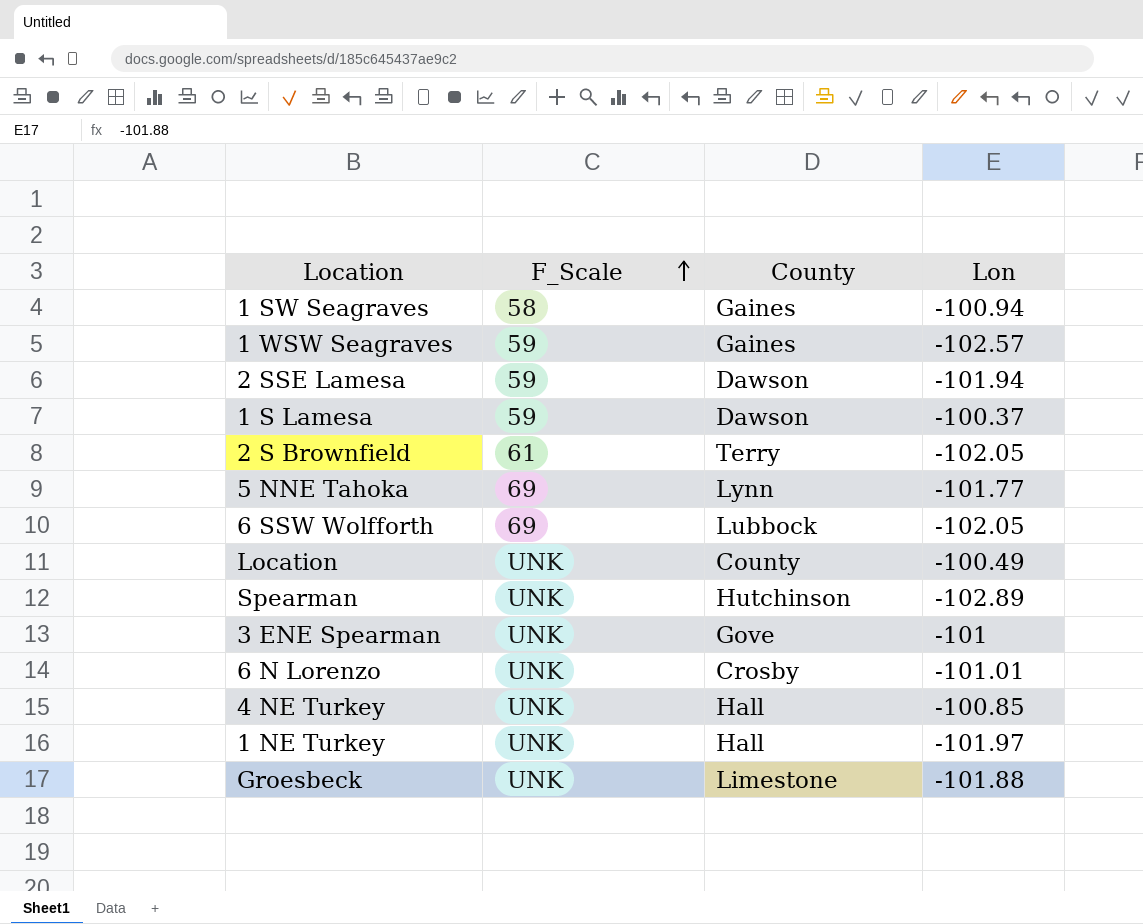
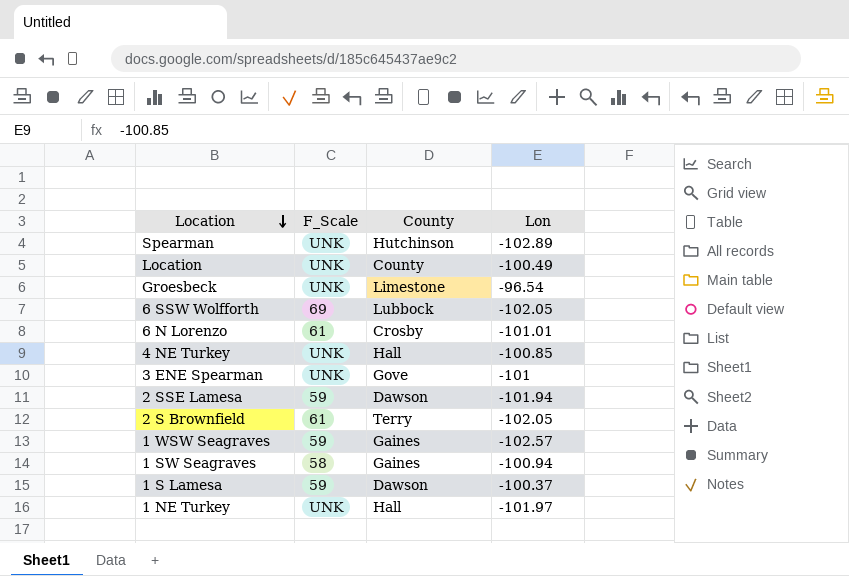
row order: F_Scale ascending -> Location descending
row 5 NNE Tahoka: 69 | Lynn | -101.77 -> none
Groesbeck | Lon: -101.88 -> -96.54
6 N Lorenzo | F_Scale: UNK -> 61

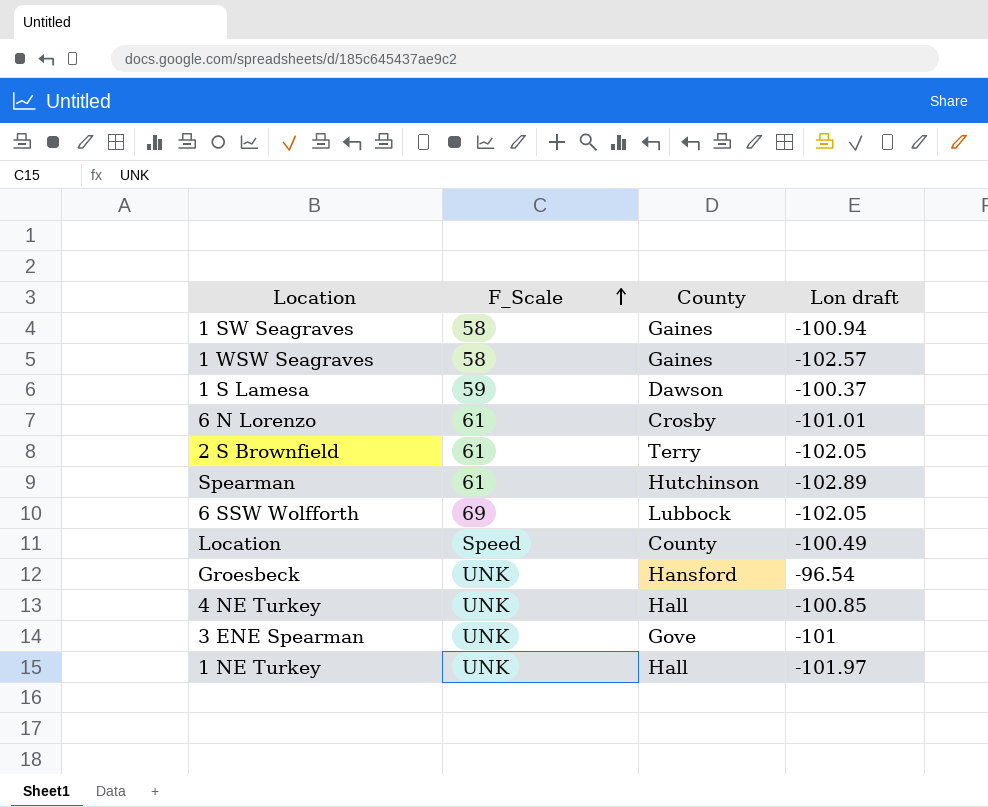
row order: Location descending -> F_Scale ascending
column name: Lon -> Lon draft
row 2 SSE Lamesa: 59 | Dawson | -101.94 -> none
1 WSW Seagraves | F_Scale: 59 -> 58
Spearman | F_Scale: UNK -> 61
Location | F_Scale: UNK -> Speed
Groesbeck | County: Limestone -> Hansford

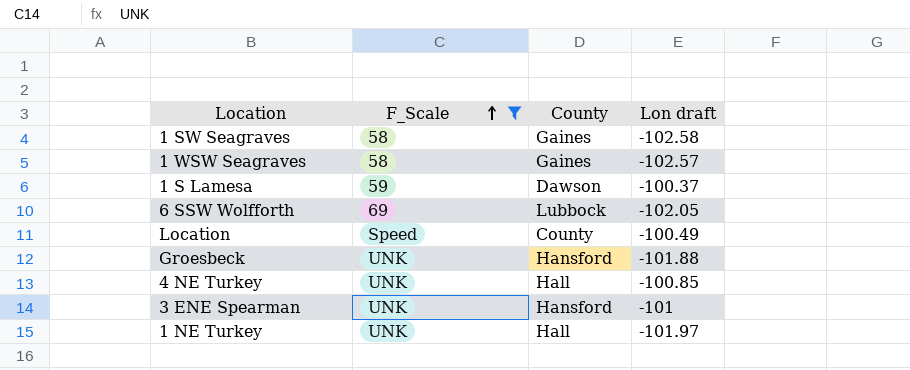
filter: none -> F_Scale != 61
1 SW Seagraves | Lon draft: -100.94 -> -102.58
Groesbeck | Lon draft: -96.54 -> -101.88
3 ENE Spearman | County: Gove -> Hansford

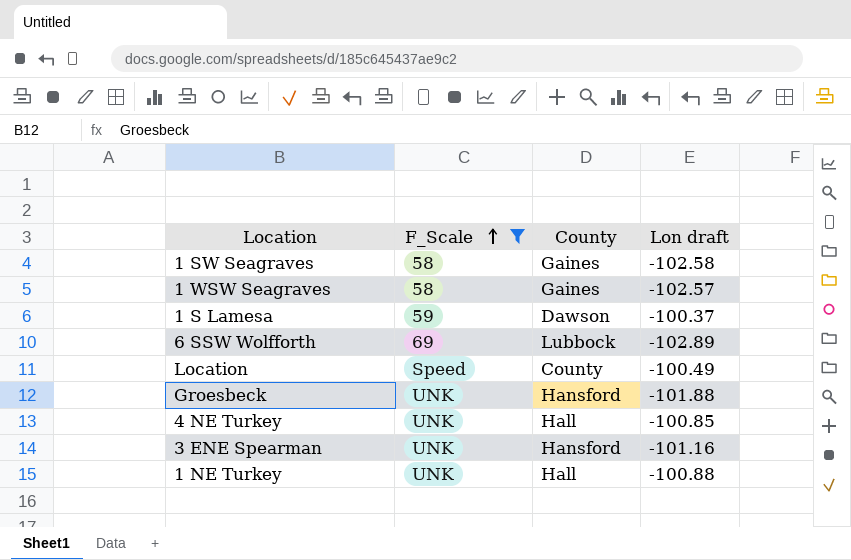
6 SSW Wolfforth | Lon draft: -102.05 -> -102.89
3 ENE Spearman | Lon draft: -101 -> -101.16
1 NE Turkey | Lon draft: -101.97 -> -100.88

